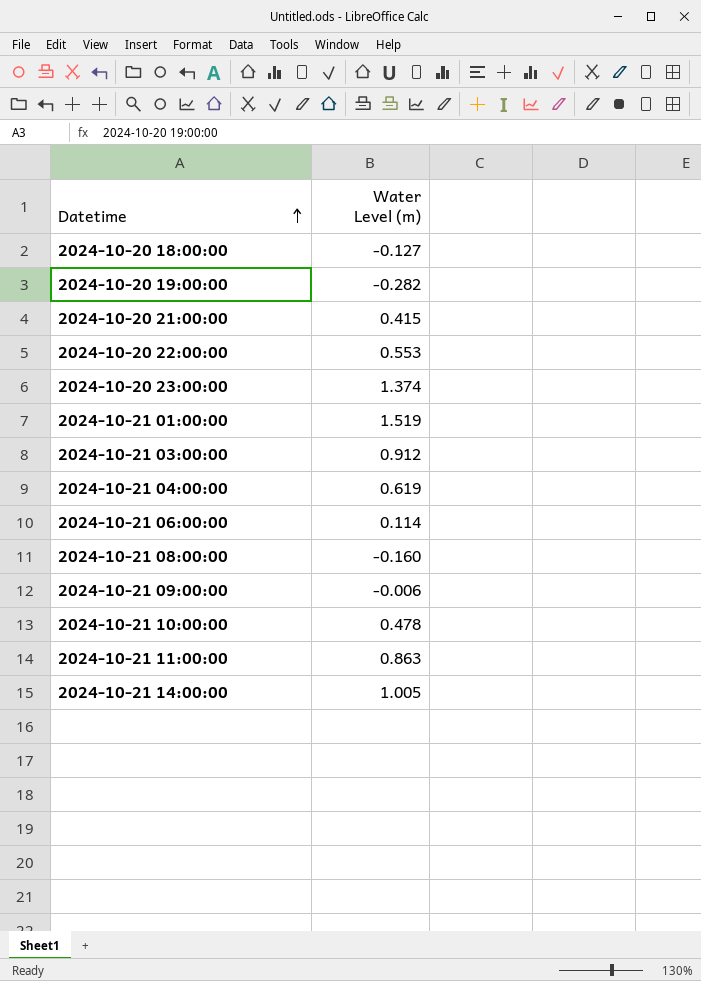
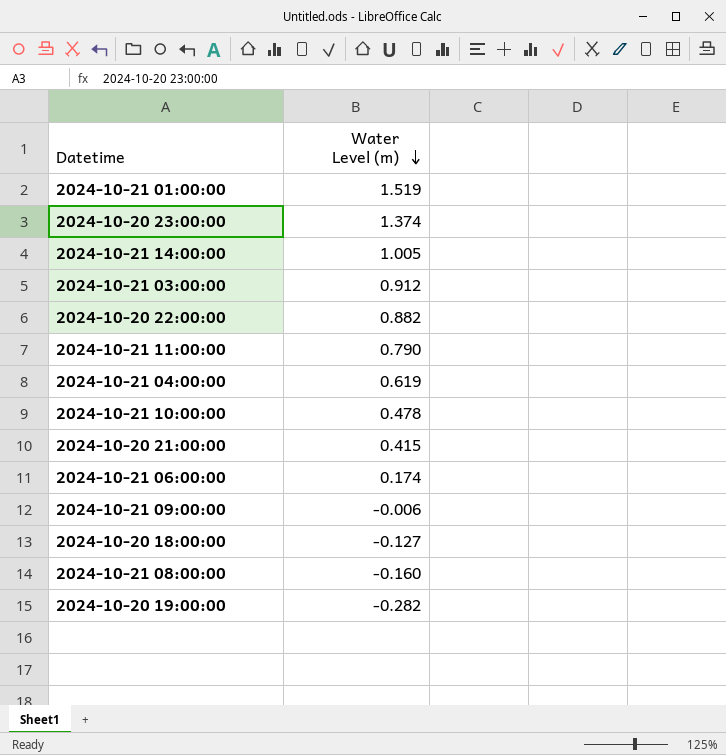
row order: Datetime ascending -> Water Level (m) descending
2024-10-20 22:00:00 | Water Level (m): 0.553 -> 0.882
2024-10-21 11:00:00 | Water Level (m): 0.863 -> 0.790
2024-10-21 06:00:00 | Water Level (m): 0.114 -> 0.174

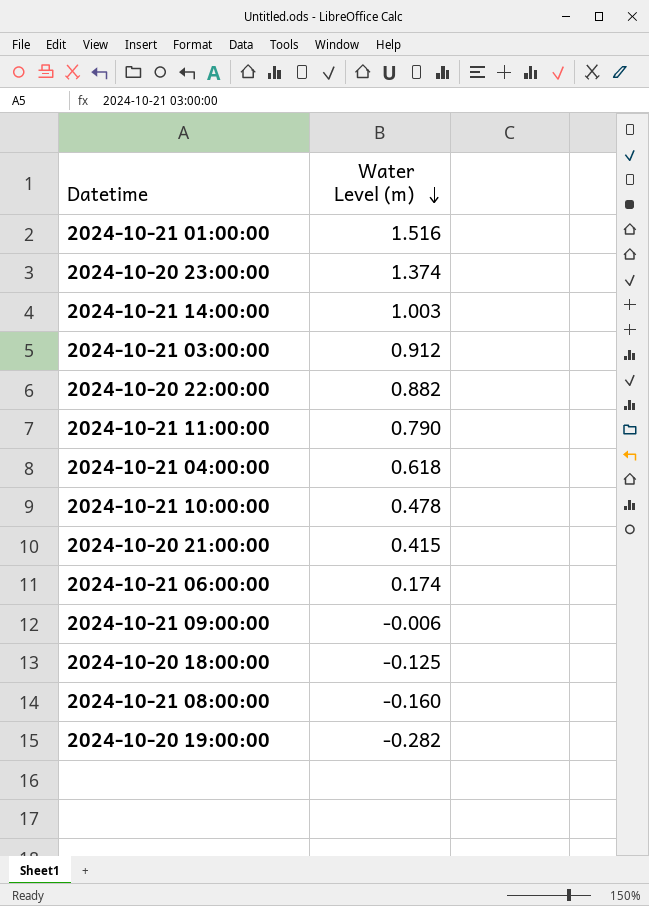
2024-10-21 01:00:00 | Water Level (m): 1.519 -> 1.516
2024-10-21 14:00:00 | Water Level (m): 1.005 -> 1.003
2024-10-21 04:00:00 | Water Level (m): 0.619 -> 0.618
2024-10-20 18:00:00 | Water Level (m): -0.127 -> -0.125

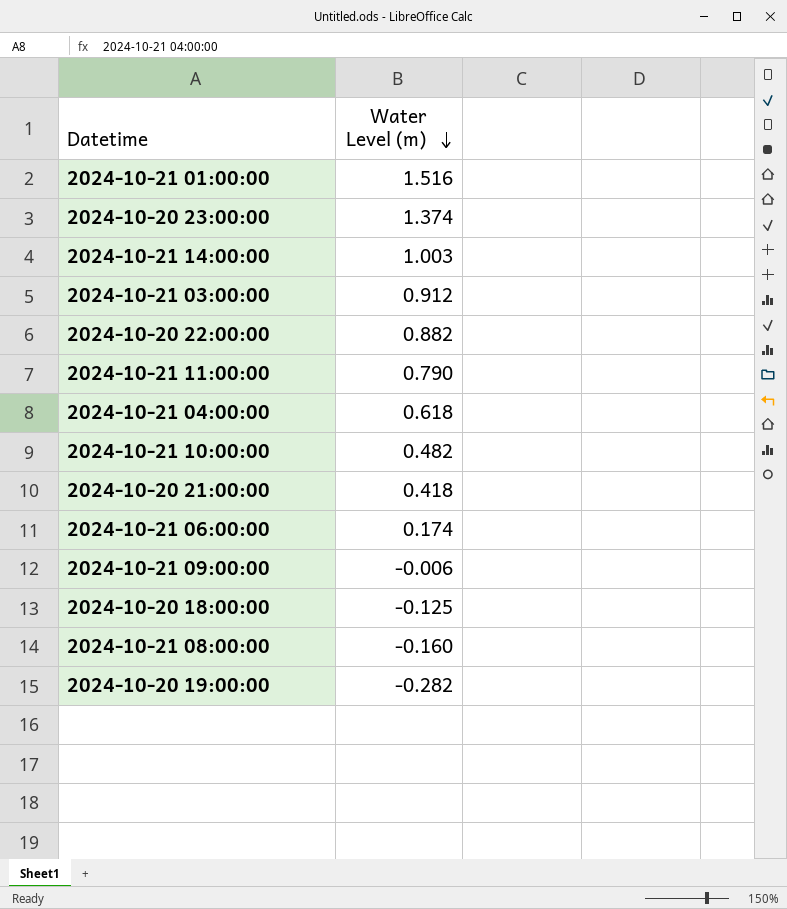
2024-10-21 10:00:00 | Water Level (m): 0.478 -> 0.482
2024-10-20 21:00:00 | Water Level (m): 0.415 -> 0.418

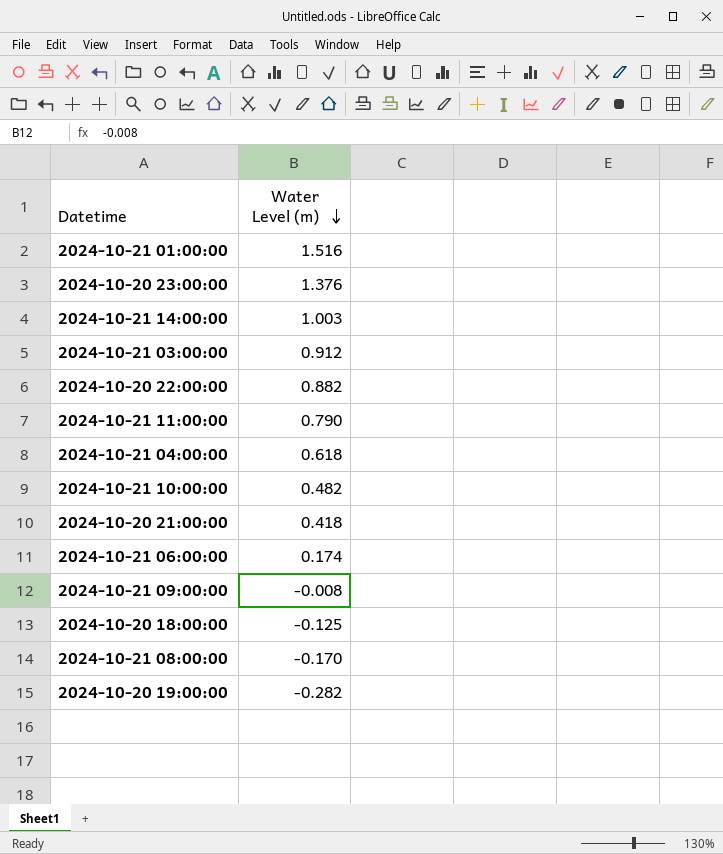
2024-10-20 23:00:00 | Water Level (m): 1.374 -> 1.376
2024-10-21 09:00:00 | Water Level (m): -0.006 -> -0.008
2024-10-21 08:00:00 | Water Level (m): -0.160 -> -0.170

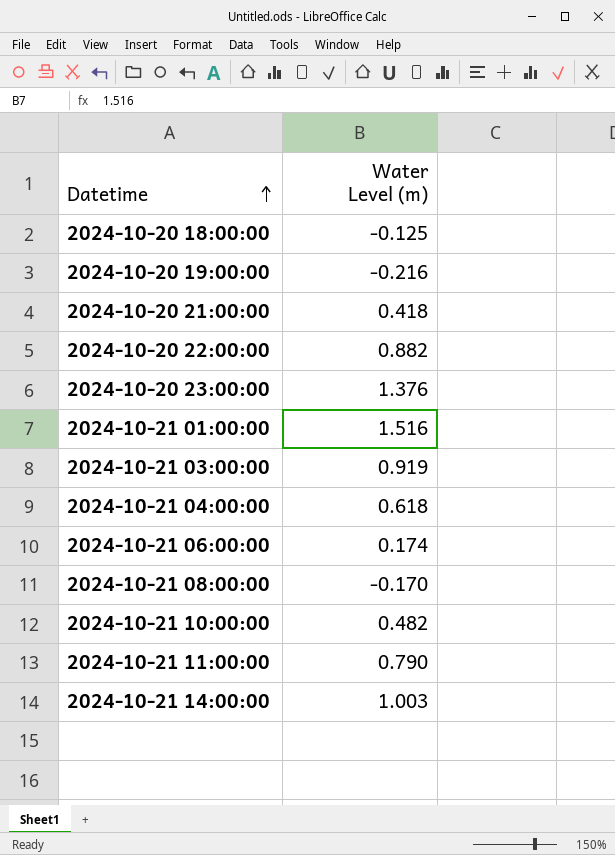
row order: Water Level (m) descending -> Datetime ascending
row 2024-10-21 09:00:00: -0.008 -> none
2024-10-20 19:00:00 | Water Level (m): -0.282 -> -0.216
2024-10-21 03:00:00 | Water Level (m): 0.912 -> 0.919

